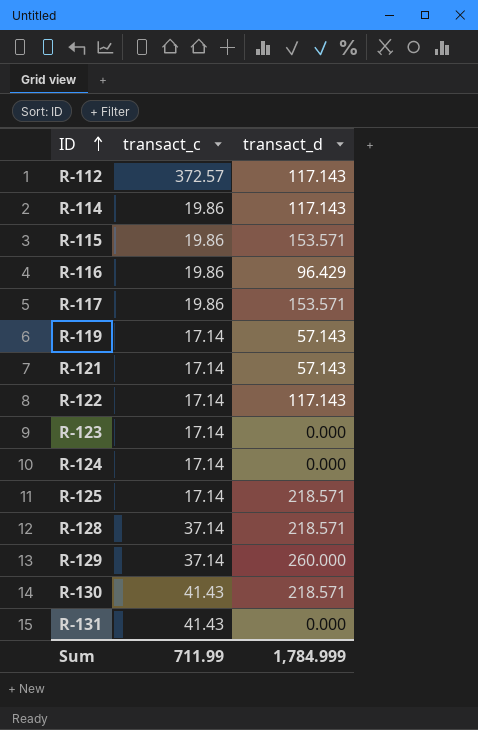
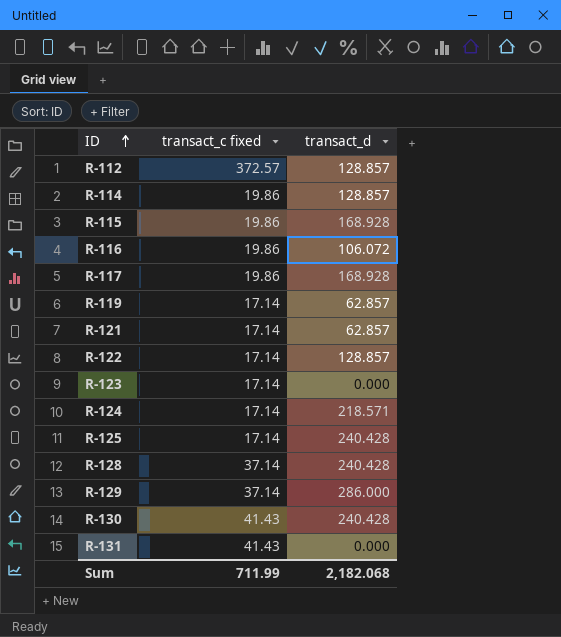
column name: transact_c -> transact_c fixed
R-112 | transact_d: 117.143 -> 128.857
R-114 | transact_d: 117.143 -> 128.857
R-115 | transact_d: 153.571 -> 168.928
R-116 | transact_d: 96.429 -> 106.072
R-117 | transact_d: 153.571 -> 168.928
R-119 | transact_d: 57.143 -> 62.857
R-121 | transact_d: 57.143 -> 62.857
R-122 | transact_d: 117.143 -> 128.857
R-124 | transact_d: 0.000 -> 218.571
R-125 | transact_d: 218.571 -> 240.428
R-128 | transact_d: 218.571 -> 240.428
R-129 | transact_d: 260.000 -> 286.000
R-130 | transact_d: 218.571 -> 240.428
Sum | transact_d: 1,784.999 -> 2,182.068

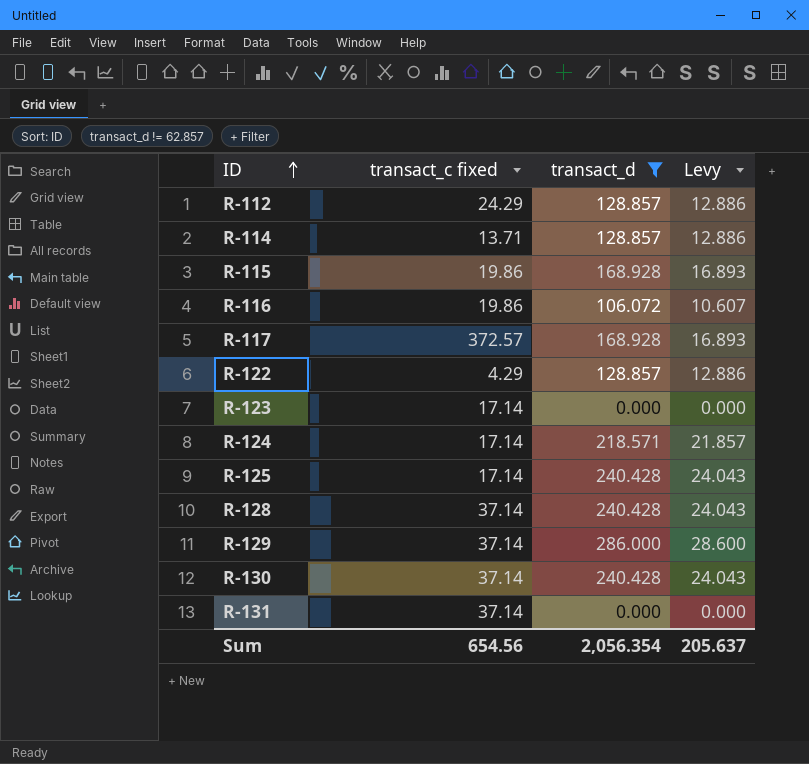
filter: none -> transact_d != 62.857
column Levy | formula: none -> [transact_d] * 0.1
R-112 | transact_c fixed: 372.57 -> 24.29
R-114 | transact_c fixed: 19.86 -> 13.71
R-117 | transact_c fixed: 19.86 -> 372.57
R-122 | transact_c fixed: 17.14 -> 4.29
R-130 | transact_c fixed: 41.43 -> 37.14
R-131 | transact_c fixed: 41.43 -> 37.14
Sum | transact_c fixed: 711.99 -> 654.56
Sum | transact_d: 2,182.068 -> 2,056.354

